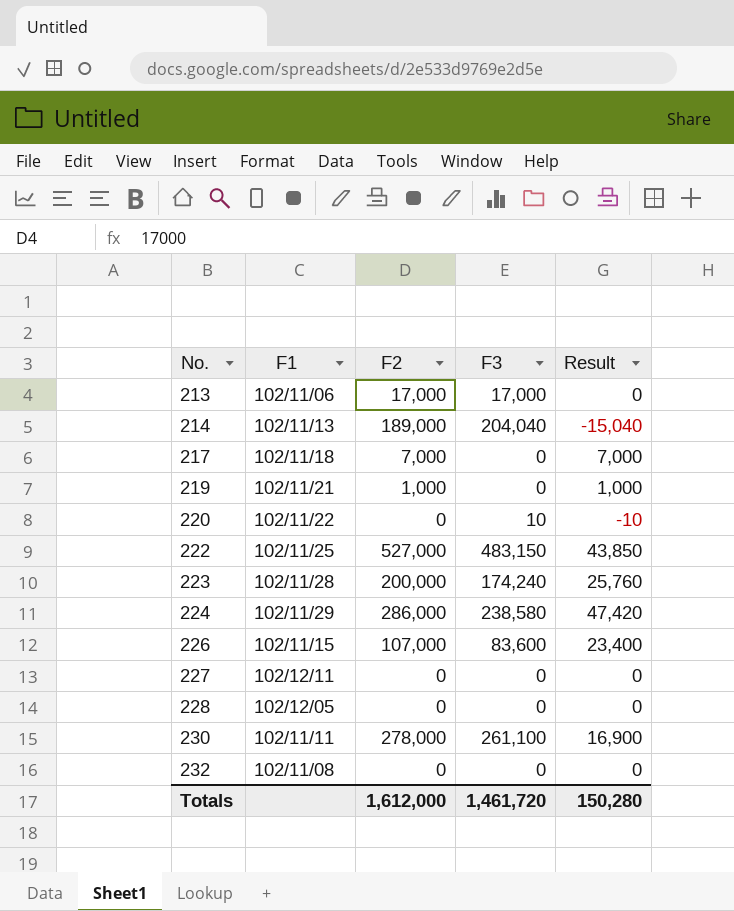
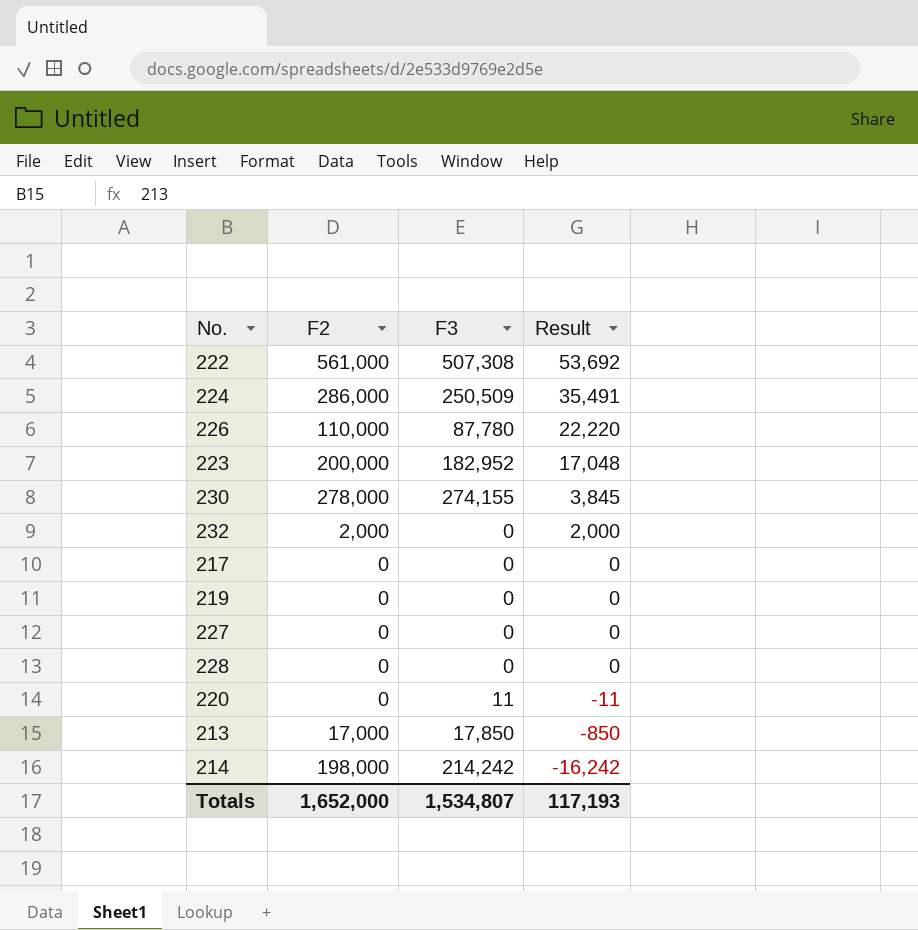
row order: No. ascending -> Result descending
column F1 | position: 2 -> none
222 | F2: 527,000 -> 561,000
222 | F3: 483,150 -> 507,308
222 | Result: 43,850 -> 53,692
224 | F3: 238,580 -> 250,509
224 | Result: 47,420 -> 35,491
226 | F2: 107,000 -> 110,000
226 | F3: 83,600 -> 87,780
226 | Result: 23,400 -> 22,220
223 | F3: 174,240 -> 182,952
223 | Result: 25,760 -> 17,048
230 | F3: 261,100 -> 274,155
230 | Result: 16,900 -> 3,845
232 | F2: 0 -> 2,000
232 | Result: 0 -> 2,000
217 | F2: 7,000 -> 0
217 | Result: 7,000 -> 0
219 | F2: 1,000 -> 0
219 | Result: 1,000 -> 0
220 | F3: 10 -> 11
220 | Result: -10 -> -11
213 | F3: 17,000 -> 17,850
213 | Result: 0 -> -850
214 | F2: 189,000 -> 198,000
214 | F3: 204,040 -> 214,242
214 | Result: -15,040 -> -16,242
Totals | F2: 1,612,000 -> 1,652,000
Totals | F3: 1,461,720 -> 1,534,807
Totals | Result: 150,280 -> 117,193

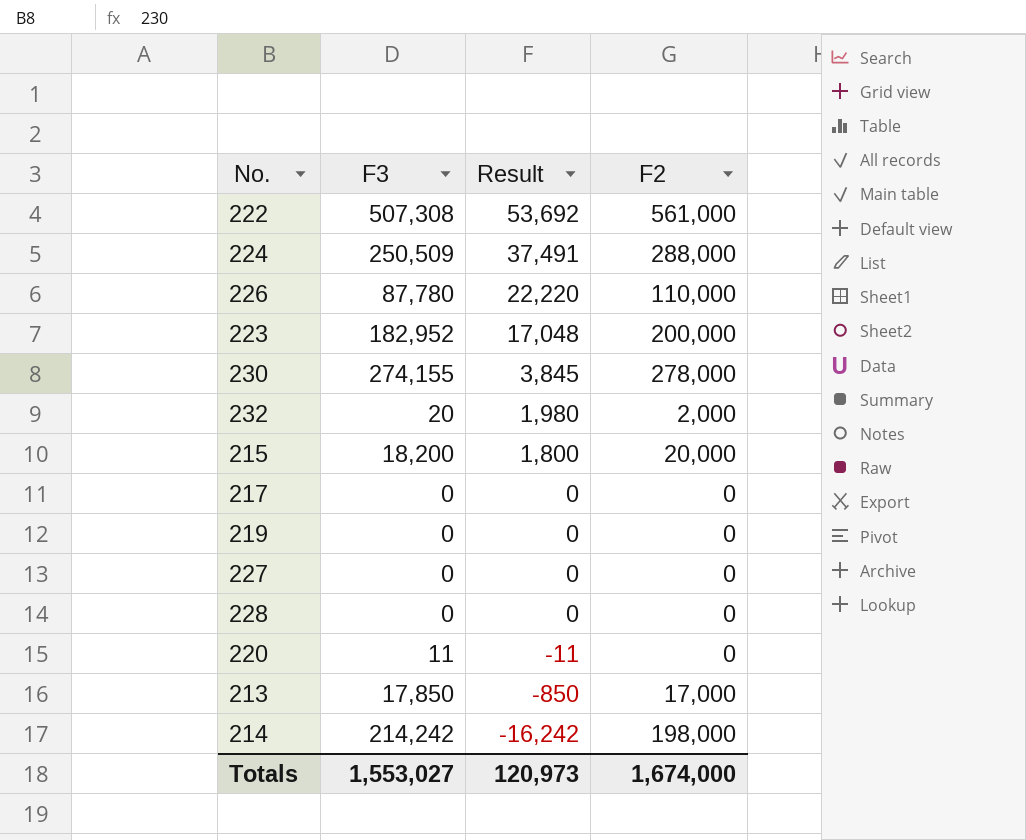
column F2 | position: 2 -> 4
224 | Result: 35,491 -> 37,491
224 | F2: 286,000 -> 288,000
232 | F3: 0 -> 20
232 | Result: 2,000 -> 1,980
row 215: none -> 18,200 | 1,800 | 20,000
Totals | F3: 1,534,807 -> 1,553,027
Totals | Result: 117,193 -> 120,973
Totals | F2: 1,652,000 -> 1,674,000

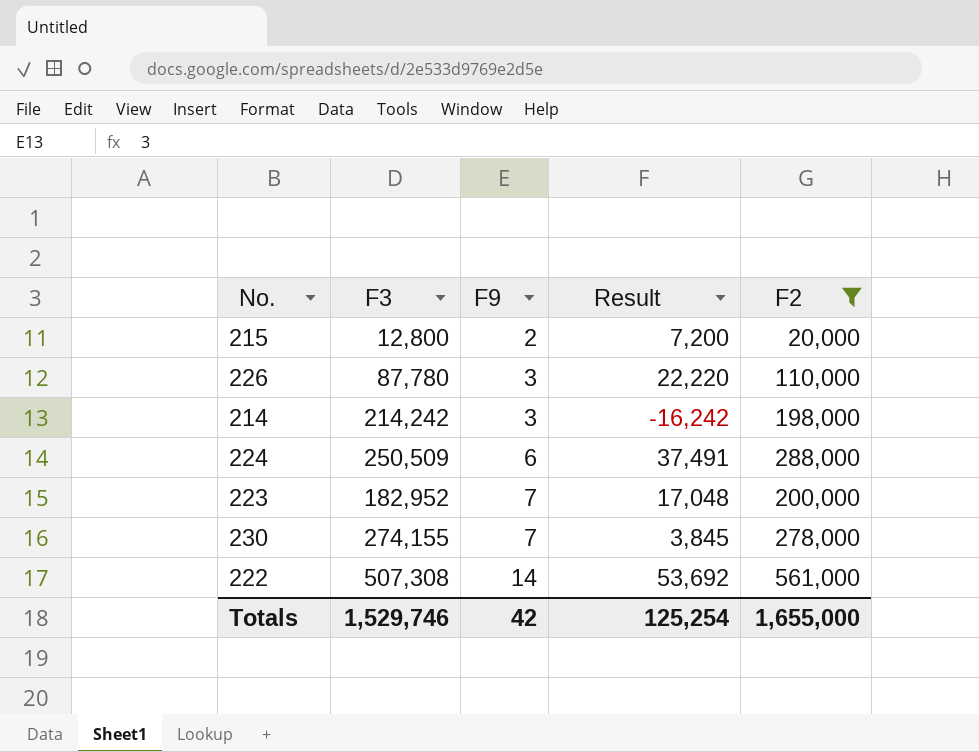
filter: none -> F2 >= 20,000
row order: Result descending -> F9 ascending
column F9 | position: none -> 3
215 | F3: 18,200 -> 12,800
215 | Result: 1,800 -> 7,200
Totals | F3: 1,553,027 -> 1,529,746
Totals | Result: 120,973 -> 125,254
Totals | F2: 1,674,000 -> 1,655,000

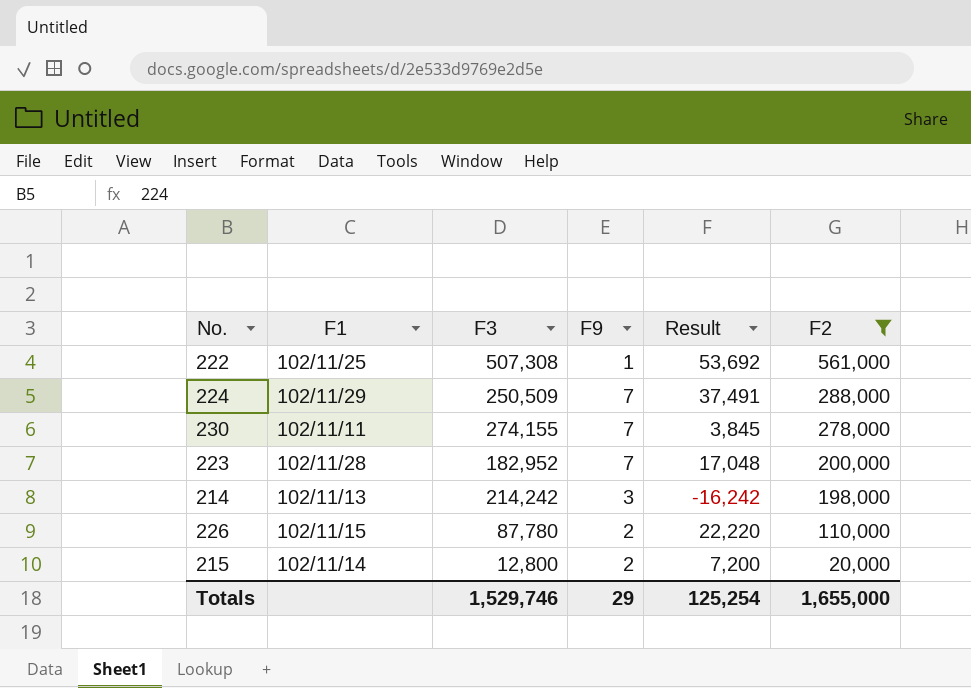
row order: F9 ascending -> F2 descending
column F1 | position: none -> 2
222 | F9: 14 -> 1
224 | F9: 6 -> 7
226 | F9: 3 -> 2
Totals | F9: 42 -> 29

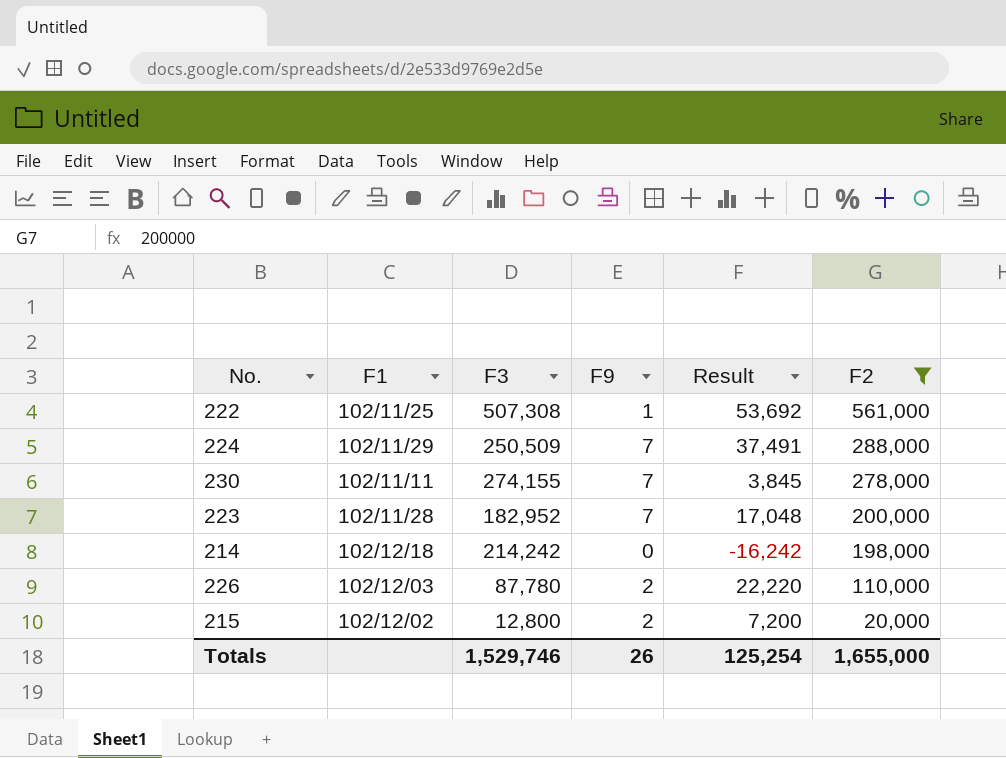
214 | F1: 102/11/13 -> 102/12/18
214 | F9: 3 -> 0
226 | F1: 102/11/15 -> 102/12/03
215 | F1: 102/11/14 -> 102/12/02
Totals | F9: 29 -> 26

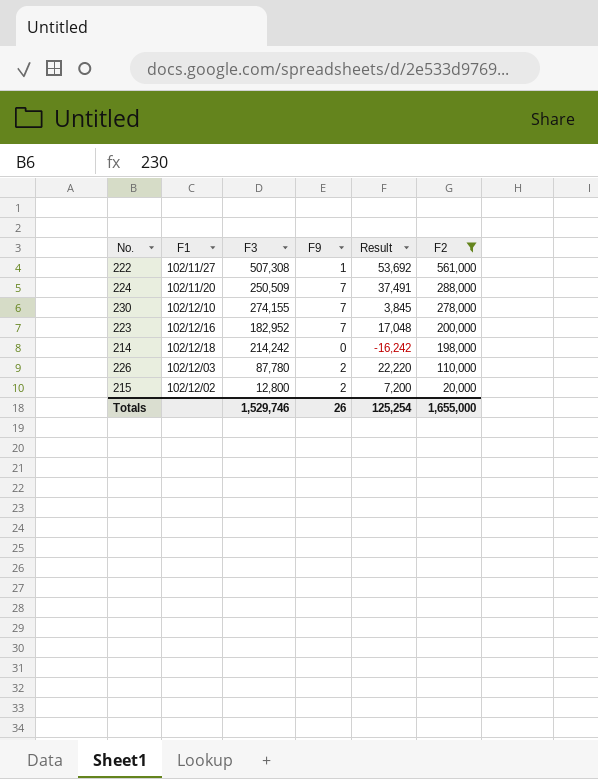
222 | F1: 102/11/25 -> 102/11/27
224 | F1: 102/11/29 -> 102/11/20
230 | F1: 102/11/11 -> 102/12/10
223 | F1: 102/11/28 -> 102/12/16

